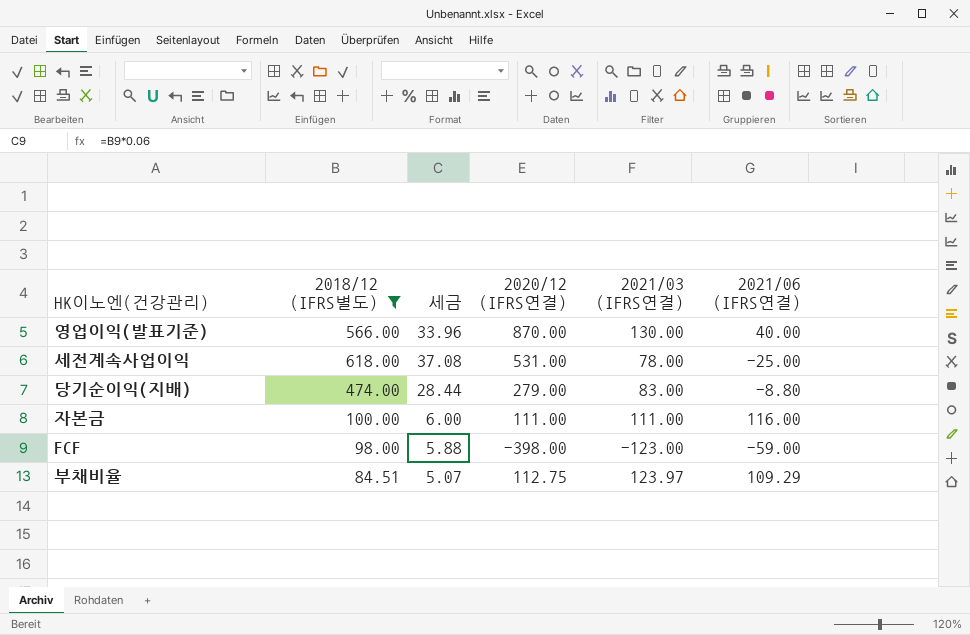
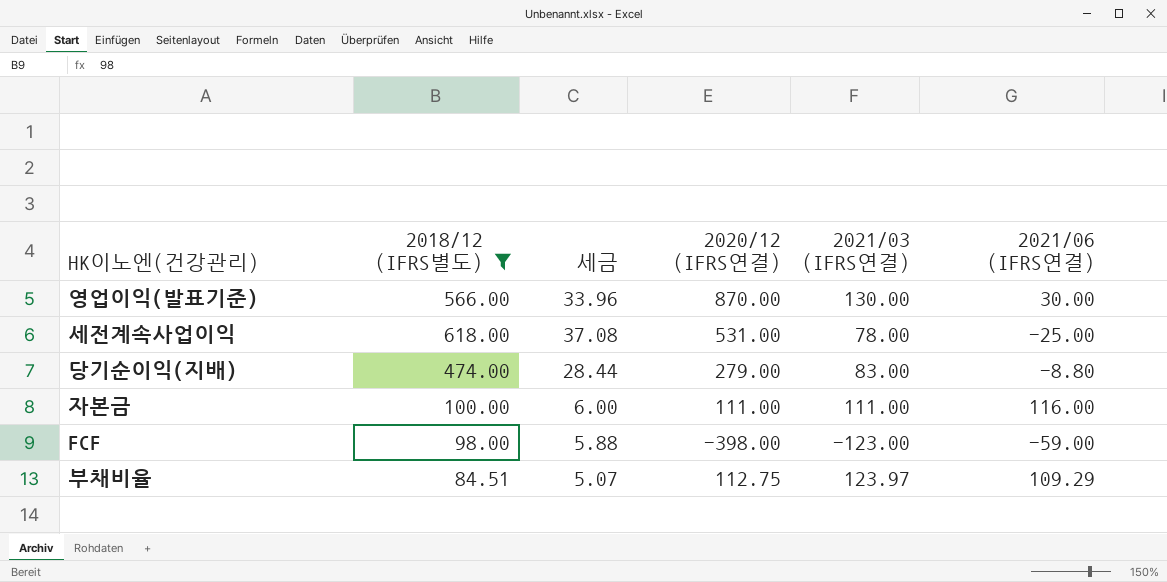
영업이익(발표기준) | 2021/06 (IFRS연결): 40.00 -> 30.00

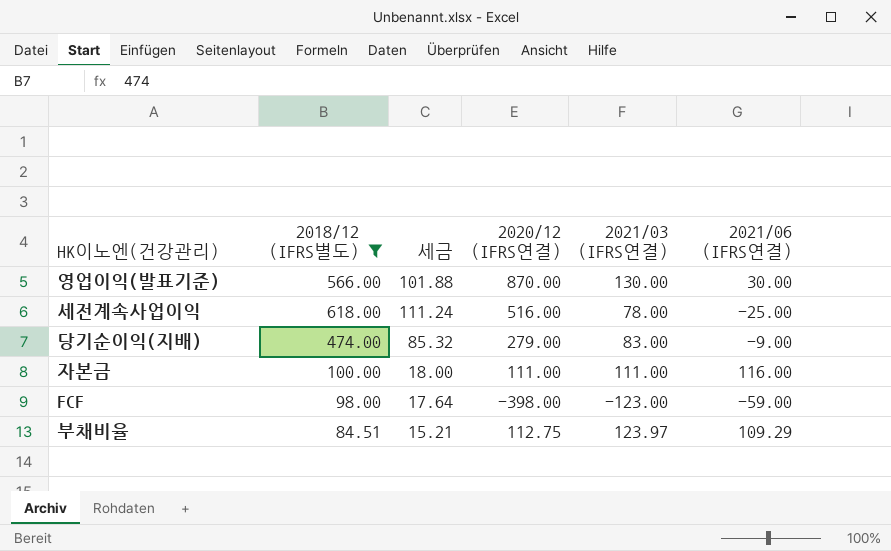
column 세금 | formula: [2018/12 (IFRS별도)] * 0.06 -> [2018/12 (IFRS별도)] * 0.18
세전계속사업이익 | 2020/12 (IFRS연결): 531.00 -> 516.00
당기순이익(지배) | 2021/06 (IFRS연결): -8.80 -> -9.00

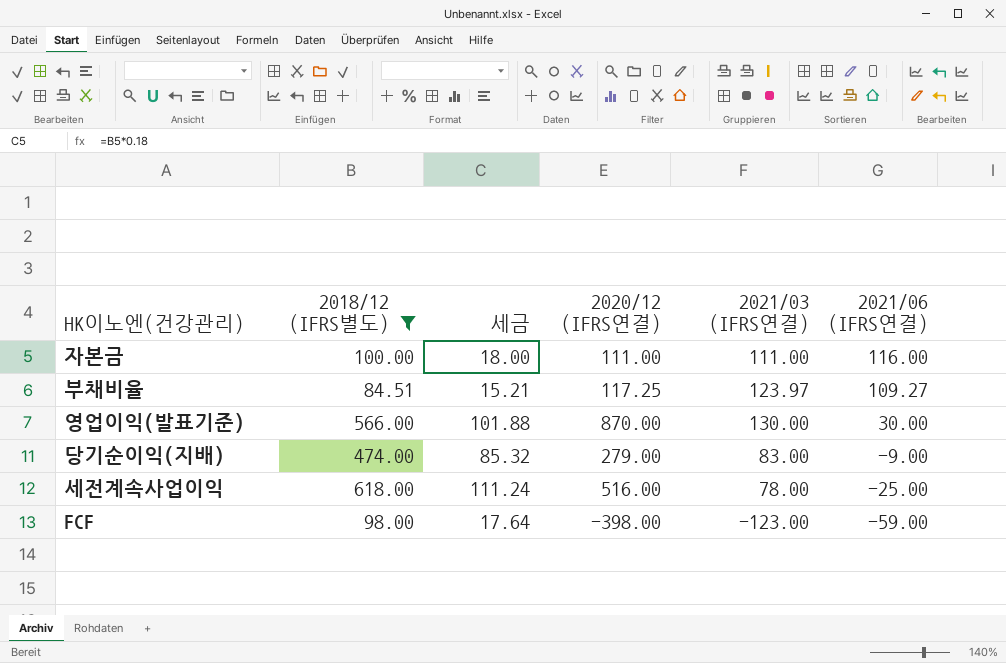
row order: none -> 2021/06 (IFRS연결) descending
부채비율 | 2020/12 (IFRS연결): 112.75 -> 117.25
부채비율 | 2021/06 (IFRS연결): 109.29 -> 109.27

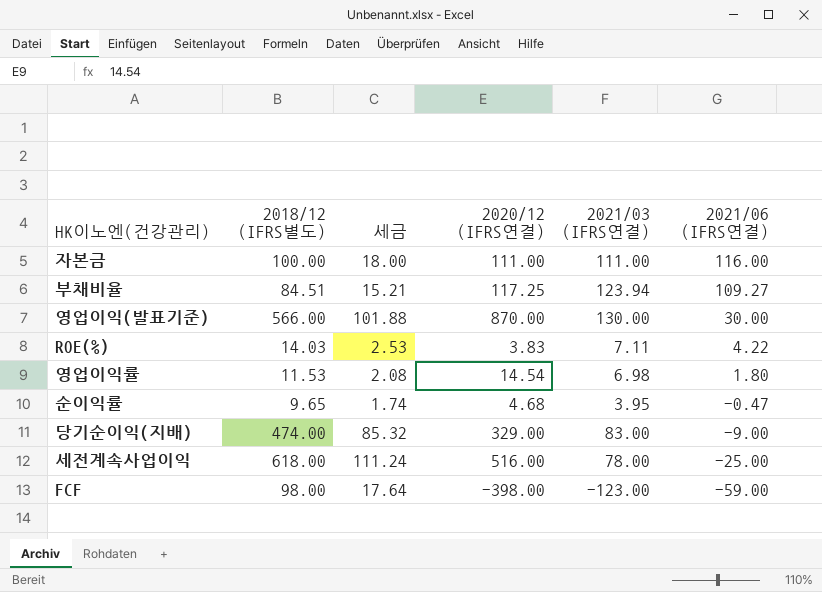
filter: 2018/12 (IFRS별도) >= 84.51 -> none
부채비율 | 2021/03 (IFRS연결): 123.97 -> 123.94
당기순이익(지배) | 2020/12 (IFRS연결): 279.00 -> 329.00

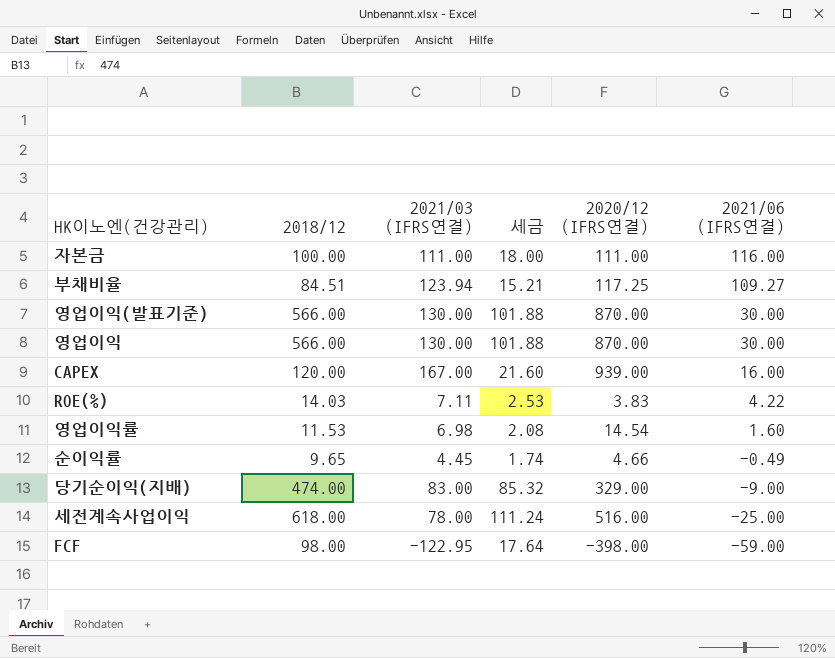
column name: 2018/12 (IFRS별도) -> 2018/12
column 2021/03 (IFRS연결) | position: 5 -> 3
row 영업이익: none -> 566.00 | 130.00 | 101.88 | 870.00 | 30.00
row CAPEX: none -> 120.00 | 167.00 | 21.60 | 939.00 | 16.00
영업이익률 | 2021/06 (IFRS연결): 1.80 -> 1.60
순이익률 | 2021/03 (IFRS연결): 3.95 -> 4.45
순이익률 | 2020/12 (IFRS연결): 4.68 -> 4.66
순이익률 | 2021/06 (IFRS연결): -0.47 -> -0.49
FCF | 2021/03 (IFRS연결): -123.00 -> -122.95

